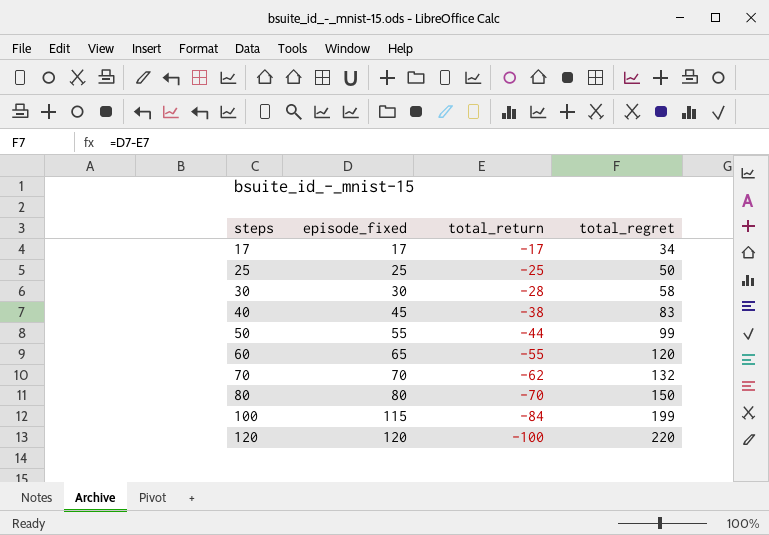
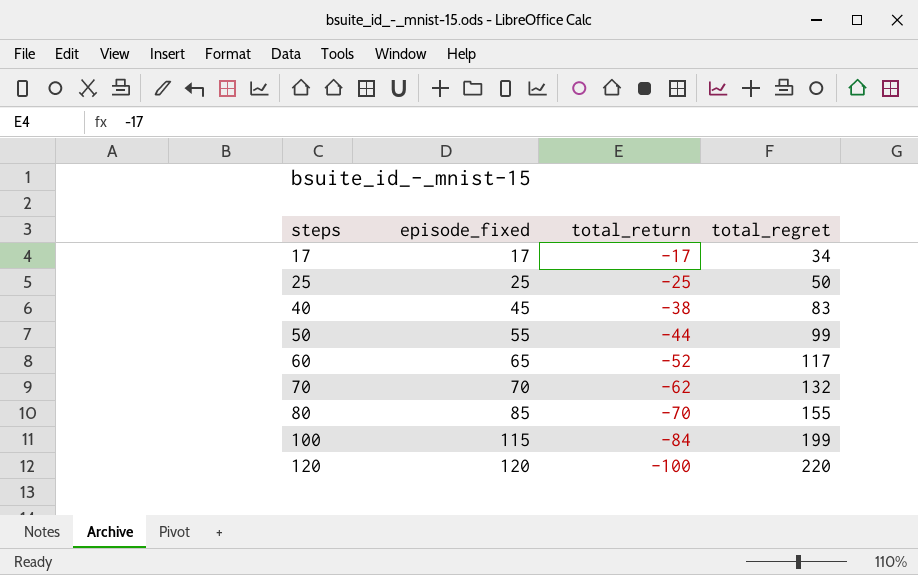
row 30: 30 | -28 | 58 -> none
60 | total_return: -55 -> -52
60 | total_regret: 120 -> 117
80 | episode_fixed: 80 -> 85
80 | total_regret: 150 -> 155

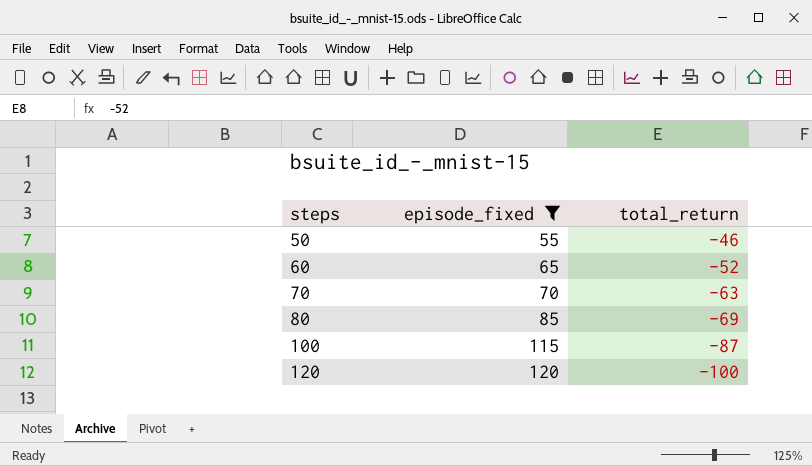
filter: none -> episode_fixed >= 55
column total_regret | formula: [episode_fixed] - [total_return] -> none
50 | total_return: -44 -> -46
70 | total_return: -62 -> -63
80 | total_return: -70 -> -69
100 | total_return: -84 -> -87

